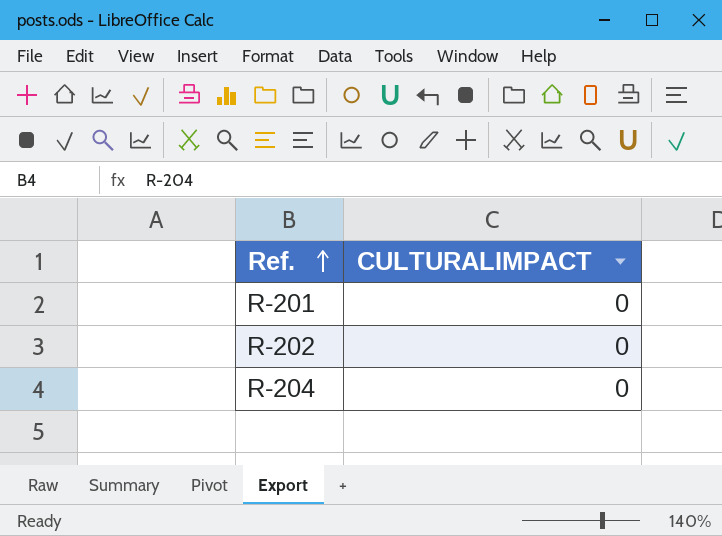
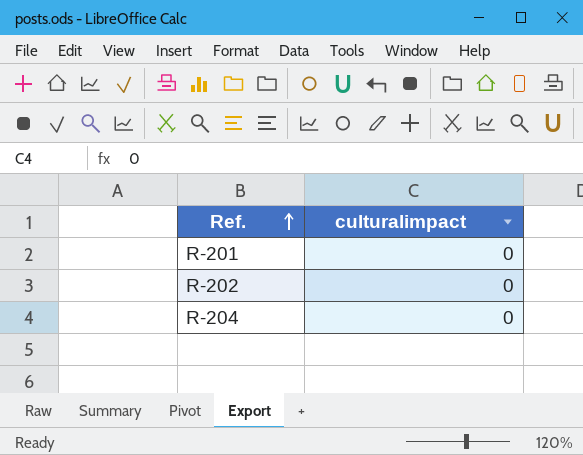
column name: CULTURALIMPACT -> culturalimpact

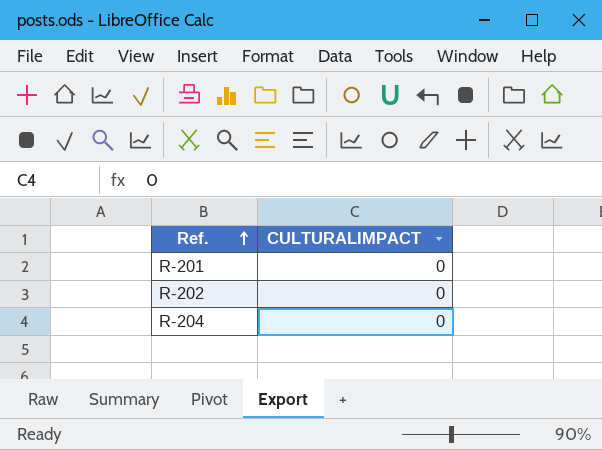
column name: culturalimpact -> CULTURALIMPACT

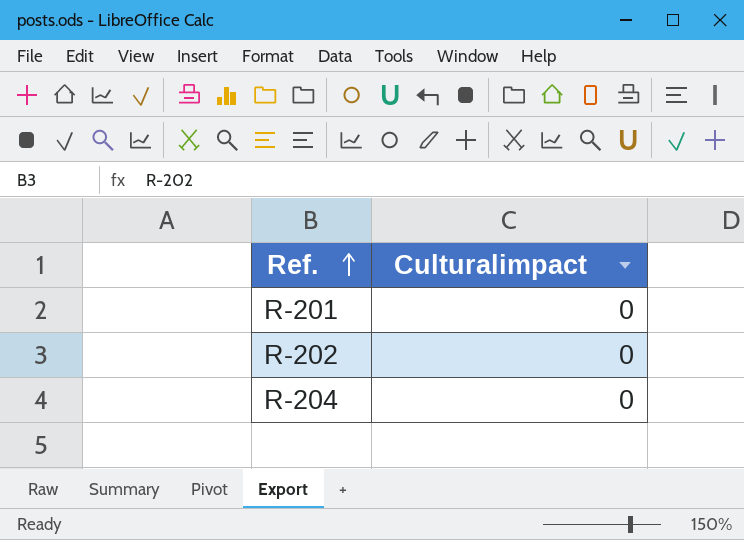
column name: CULTURALIMPACT -> Culturalimpact

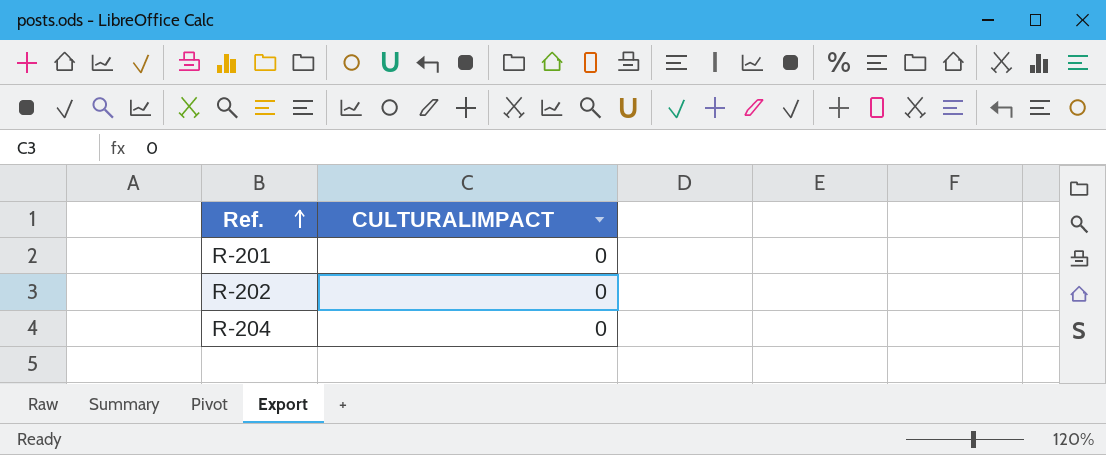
column name: Culturalimpact -> CULTURALIMPACT

